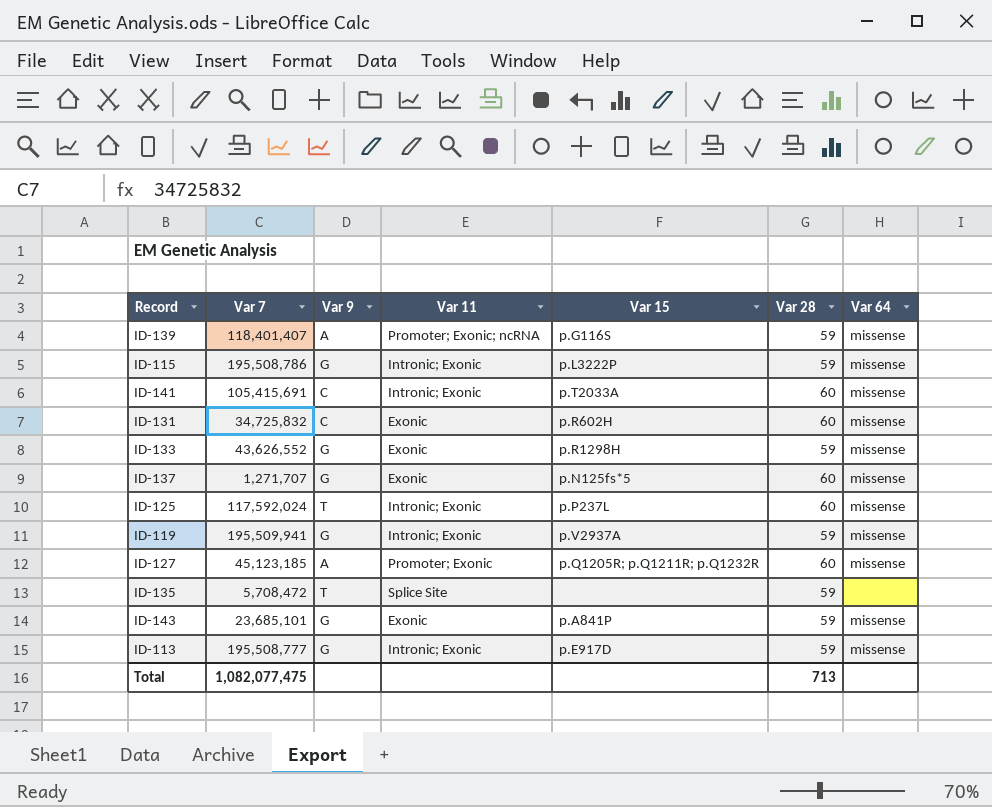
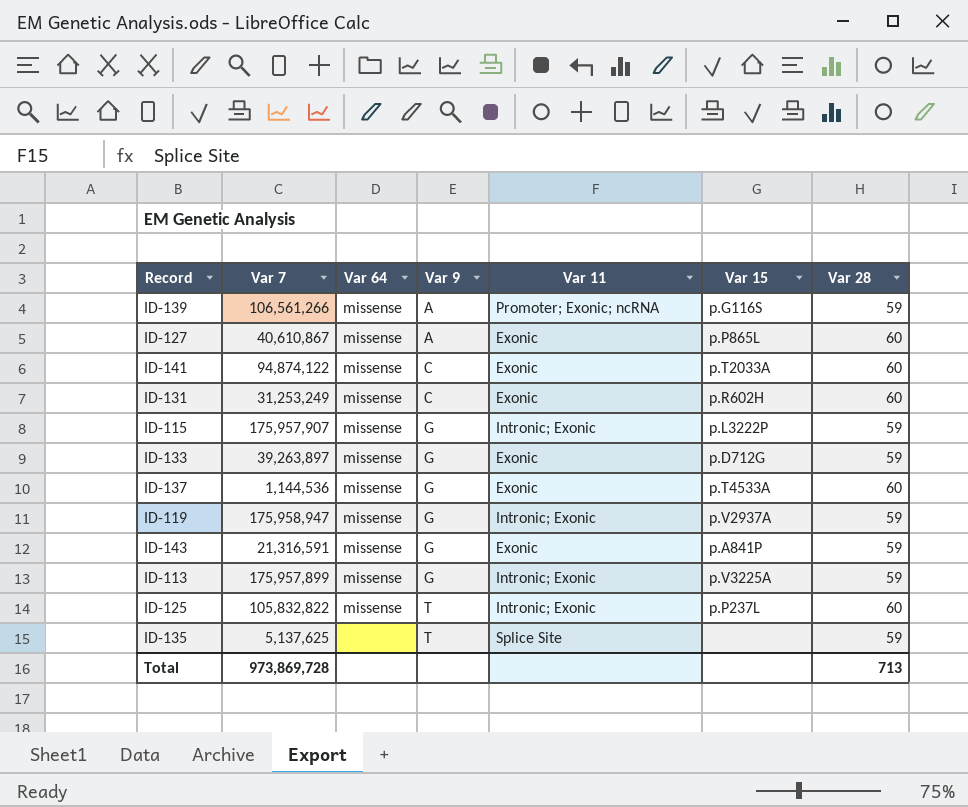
row order: none -> Var 9 ascending
column Var 64 | position: 7 -> 3
ID-139 | Var 7: 118,401,407 -> 106,561,266
ID-127 | Var 7: 45,123,185 -> 40,610,867
ID-127 | Var 11: Promoter; Exonic -> Exonic
ID-127 | Var 15: p.Q1205R; p.Q1211R; p.Q1232R -> p.P865L
ID-141 | Var 7: 105,415,691 -> 94,874,122
ID-141 | Var 11: Intronic; Exonic -> Exonic
ID-131 | Var 7: 34,725,832 -> 31,253,249
ID-115 | Var 7: 195,508,786 -> 175,957,907
ID-133 | Var 7: 43,626,552 -> 39,263,897
ID-133 | Var 15: p.R1298H -> p.D712G
ID-137 | Var 7: 1,271,707 -> 1,144,536
ID-137 | Var 15: p.N125fs*5 -> p.T4533A
ID-119 | Var 7: 195,509,941 -> 175,958,947
ID-143 | Var 7: 23,685,101 -> 21,316,591
ID-113 | Var 7: 195,508,777 -> 175,957,899
ID-113 | Var 15: p.E917D -> p.V3225A
ID-125 | Var 7: 117,592,024 -> 105,832,822
ID-135 | Var 7: 5,708,472 -> 5,137,625
Total | Var 7: 1,082,077,475 -> 973,869,728

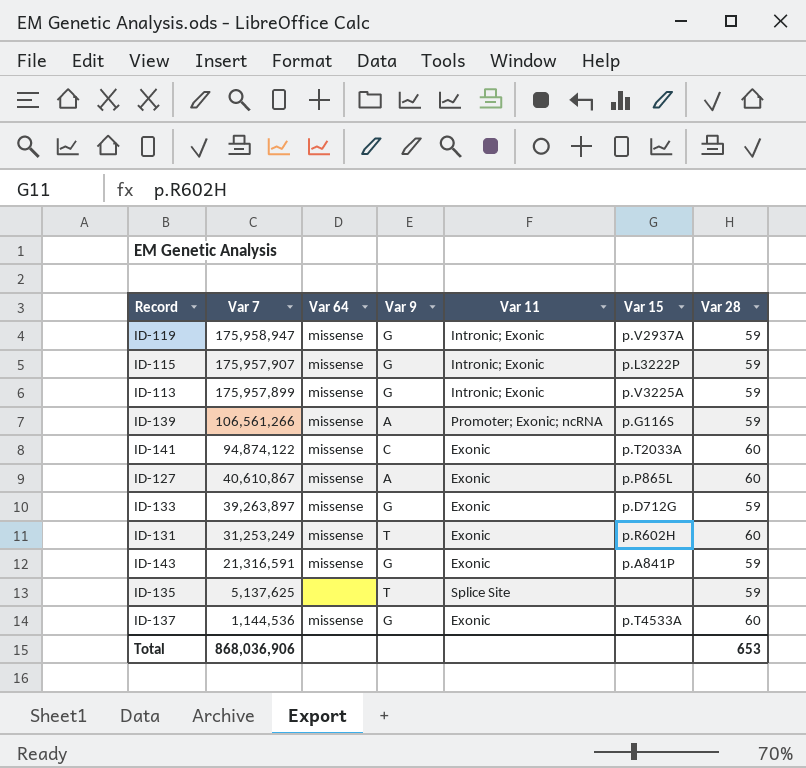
row order: Var 9 ascending -> Var 7 descending
row ID-125: 105,832,822 | missense | T | Intronic; Exonic | p.P237L | 60 -> none
ID-131 | Var 9: C -> T
Total | Var 7: 973,869,728 -> 868,036,906
Total | Var 28: 713 -> 653

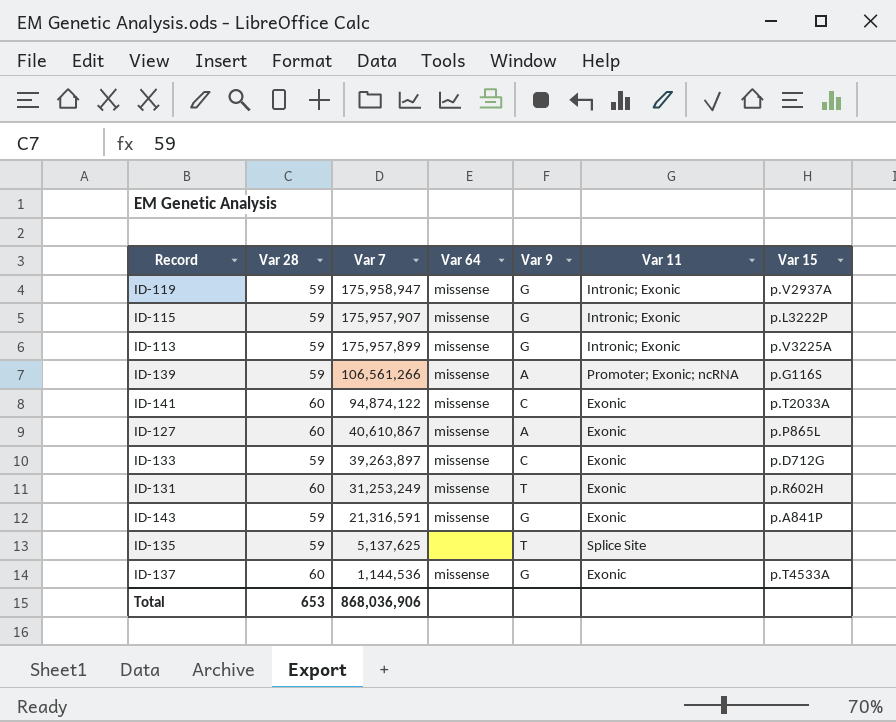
column Var 28 | position: 7 -> 2
ID-133 | Var 9: G -> C

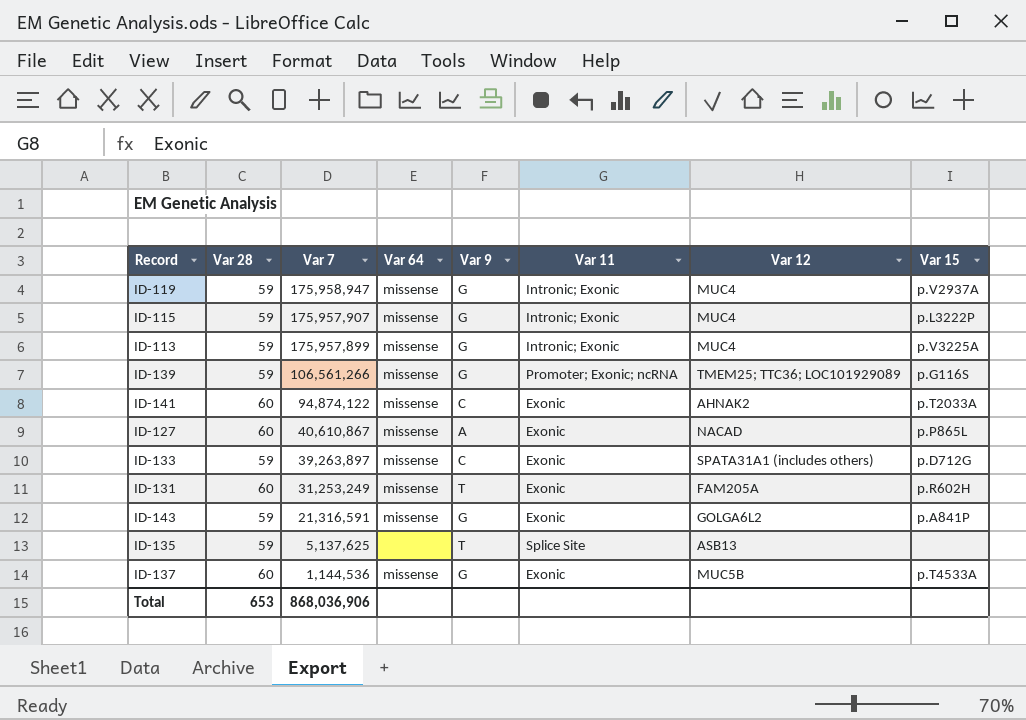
column Var 12 | position: none -> 7
ID-139 | Var 9: A -> G

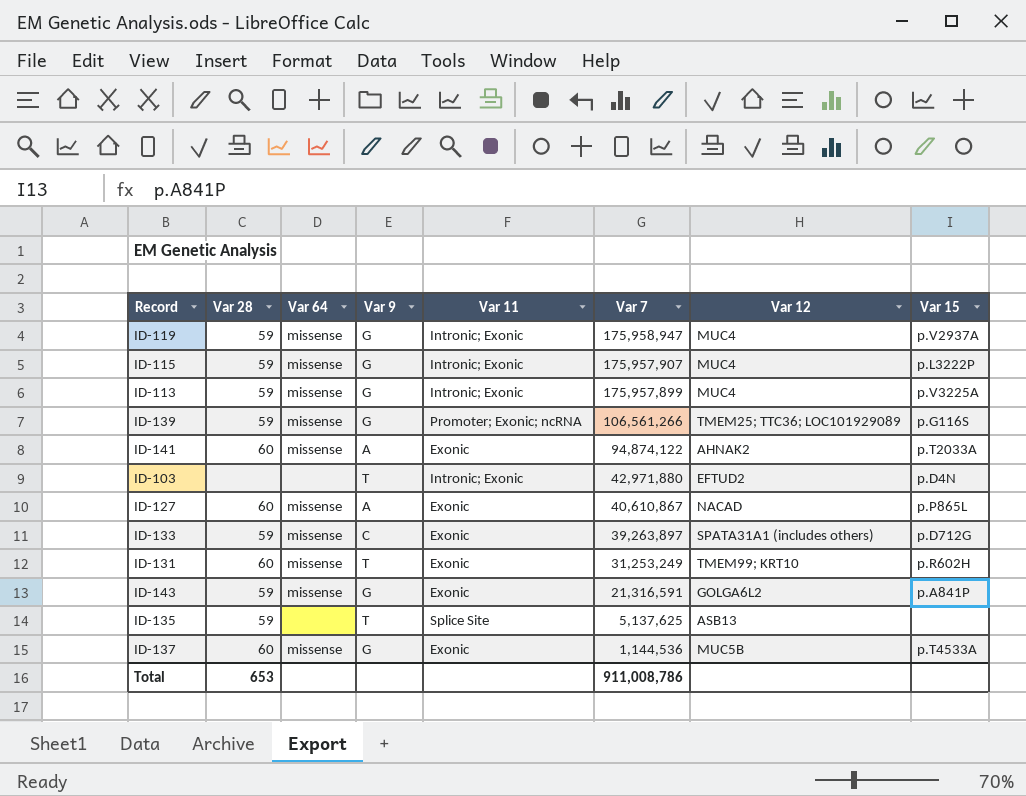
column Var 7 | position: 3 -> 6
ID-141 | Var 9: C -> A
row ID-103: none -> none | none | T | Intronic; Exonic | 42,971,880 | EFTUD2 | p.D4N
ID-131 | Var 12: FAM205A -> TMEM99; KRT10
Total | Var 7: 868,036,906 -> 911,008,786

